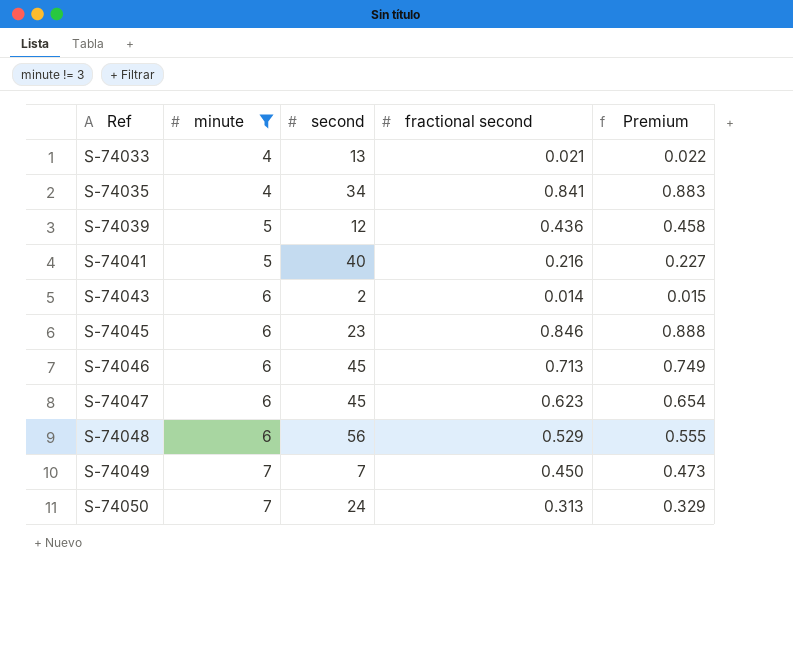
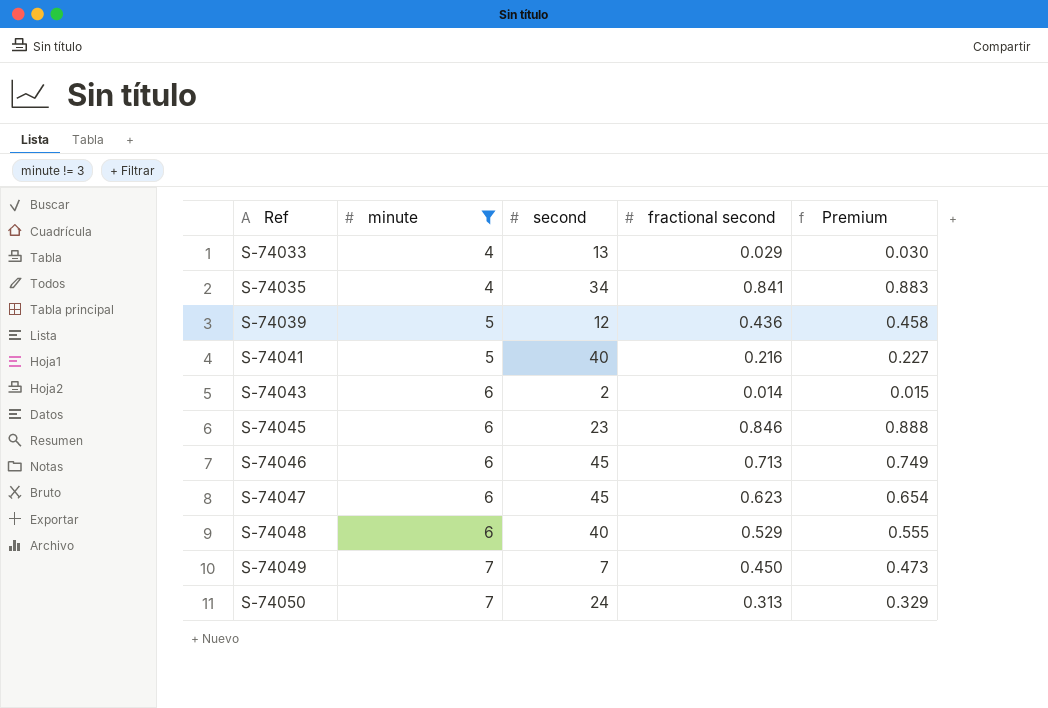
S-74033 | fractional second: 0.021 -> 0.029
S-74033 | Premium: 0.022 -> 0.030
S-74048 | second: 56 -> 40

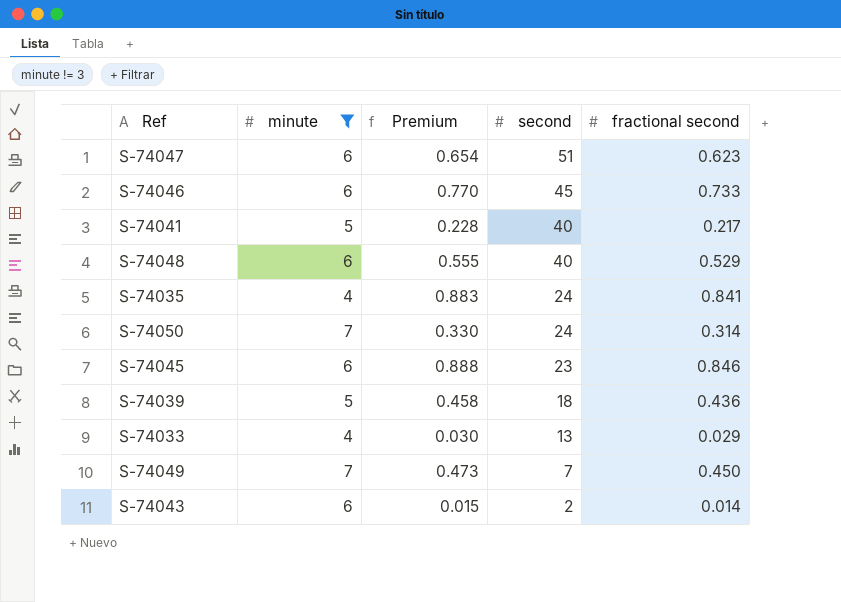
row order: Ref ascending -> second descending
column Premium | position: 5 -> 3
S-74047 | second: 45 -> 51
S-74046 | Premium: 0.749 -> 0.770
S-74046 | fractional second: 0.713 -> 0.733
S-74041 | Premium: 0.227 -> 0.228
S-74041 | fractional second: 0.216 -> 0.217
S-74035 | second: 34 -> 24
S-74050 | Premium: 0.329 -> 0.330
S-74050 | fractional second: 0.313 -> 0.314
S-74039 | second: 12 -> 18

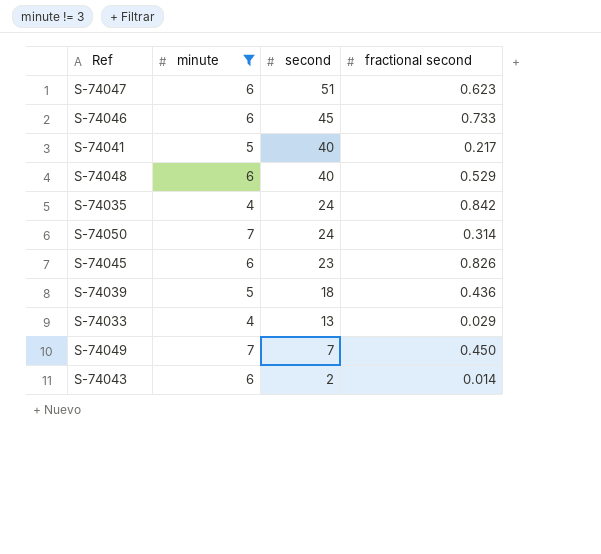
column Premium | formula: [fractional second] * 1.05 -> none
S-74035 | fractional second: 0.841 -> 0.842
S-74045 | fractional second: 0.846 -> 0.826

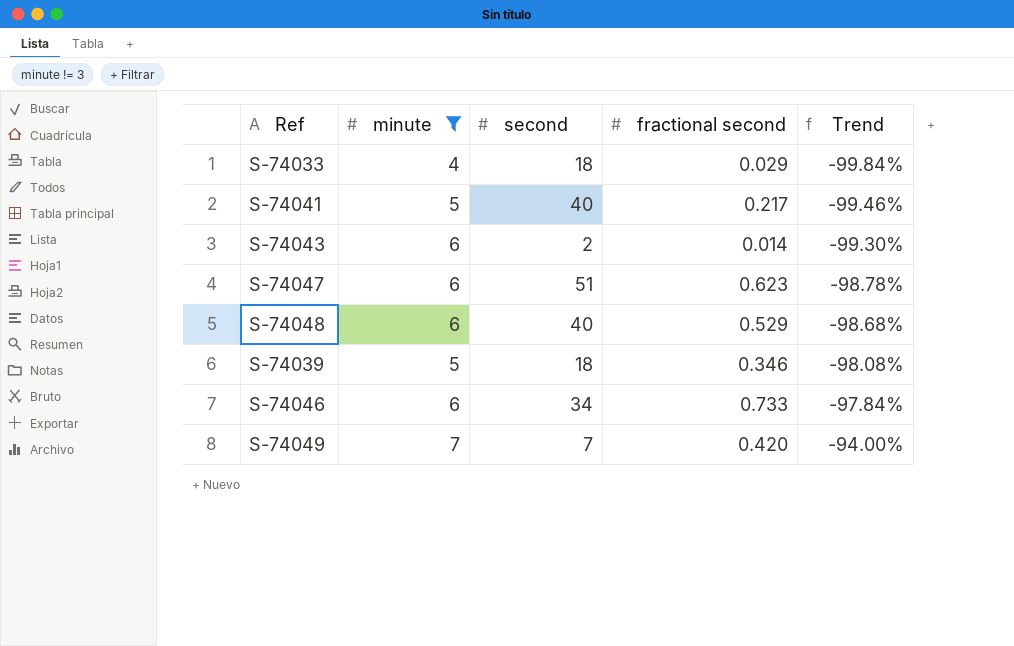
row order: second descending -> Trend ascending
column Trend | formula: none -> ([fractional second] - [second]) / [second]
row S-74035: 4 | 24 | 0.842 -> none
row S-74050: 7 | 24 | 0.314 -> none
row S-74045: 6 | 23 | 0.826 -> none
S-74033 | second: 13 -> 18
S-74039 | fractional second: 0.436 -> 0.346
S-74046 | second: 45 -> 34
S-74049 | fractional second: 0.450 -> 0.420

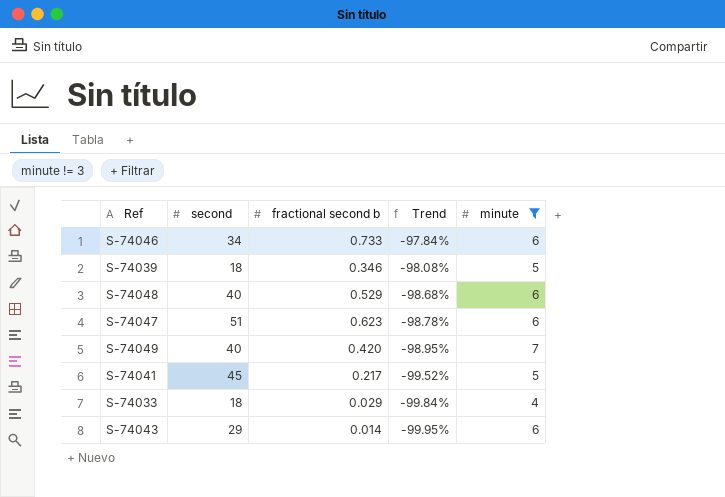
row order: Trend ascending -> Trend descending
column name: fractional second -> fractional second b
column minute | position: 2 -> 5
S-74049 | second: 7 -> 40
S-74049 | Trend: -94.00% -> -98.95%
S-74041 | second: 40 -> 45
S-74041 | Trend: -99.46% -> -99.52%
S-74043 | second: 2 -> 29
S-74043 | Trend: -99.30% -> -99.95%

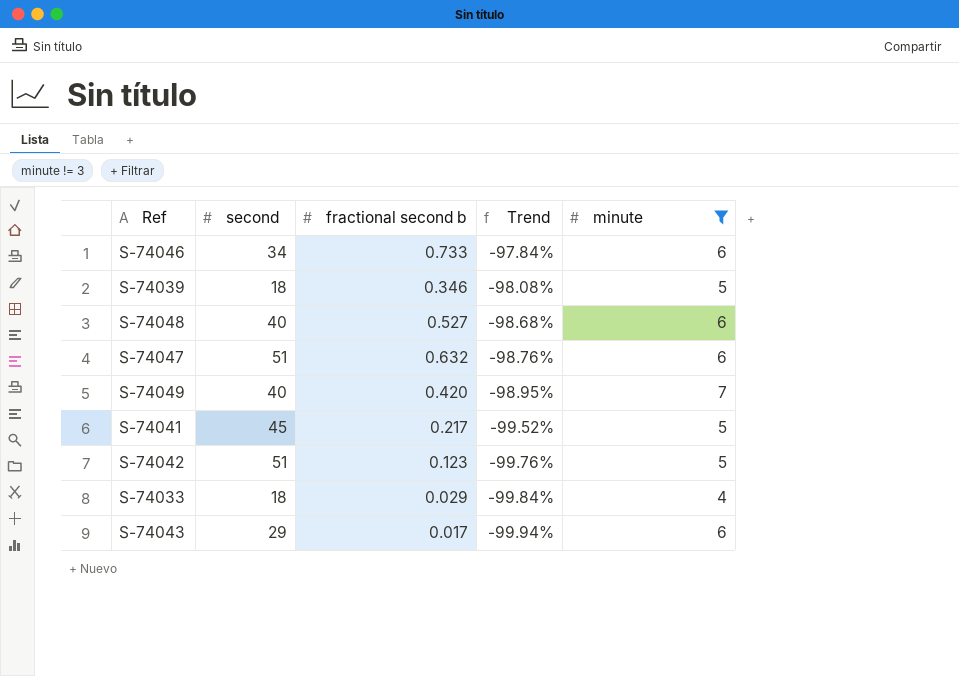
S-74048 | fractional second b: 0.529 -> 0.527
S-74047 | fractional second b: 0.623 -> 0.632
S-74047 | Trend: -98.78% -> -98.76%
row S-74042: none -> 51 | 0.123 | -99.76% | 5
S-74043 | fractional second b: 0.014 -> 0.017
S-74043 | Trend: -99.95% -> -99.94%

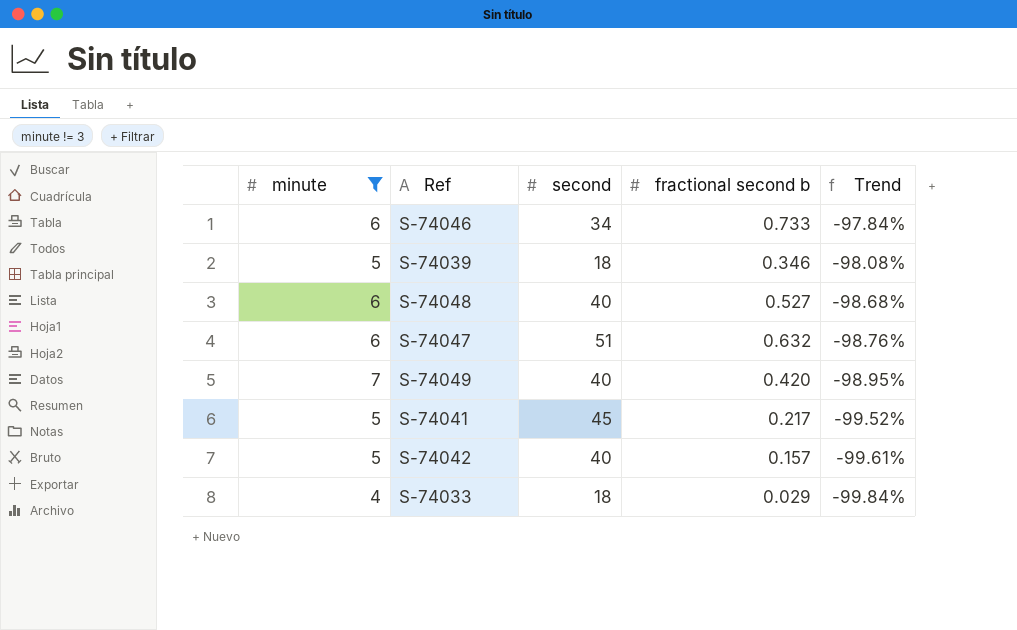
column minute | position: 5 -> 1
row S-74043: 29 | 0.017 | -99.94% | 6 -> none
S-74042 | second: 51 -> 40
S-74042 | fractional second b: 0.123 -> 0.157
S-74042 | Trend: -99.76% -> -99.61%

